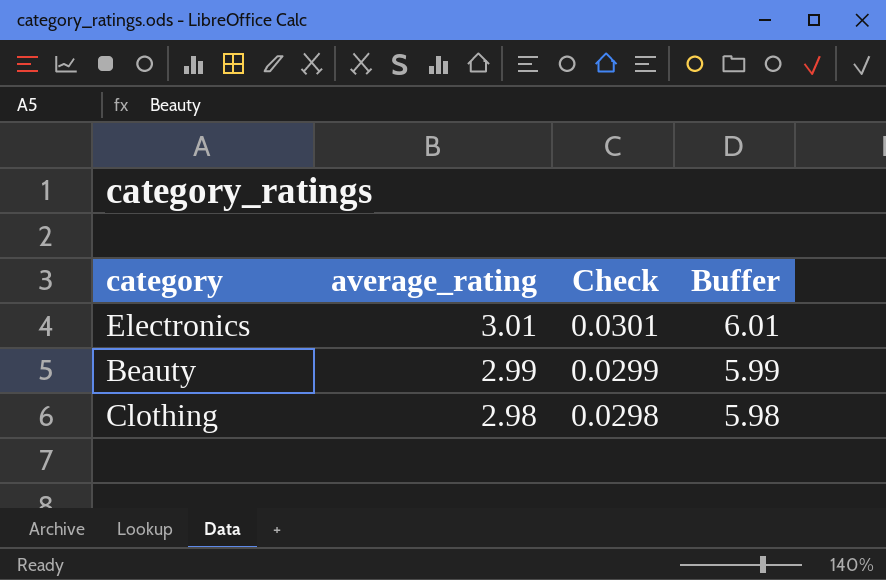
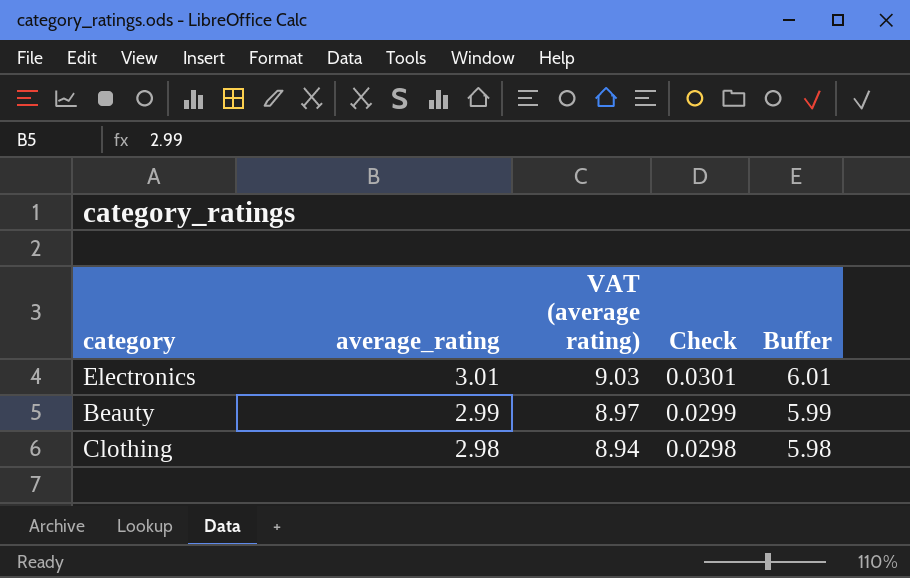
column VAT (average rating) | formula: none -> [average_rating] * 3

